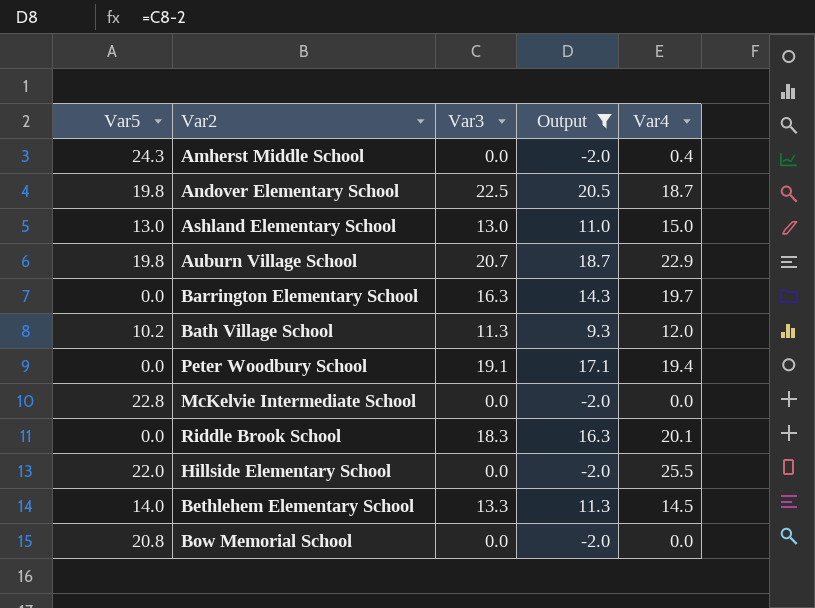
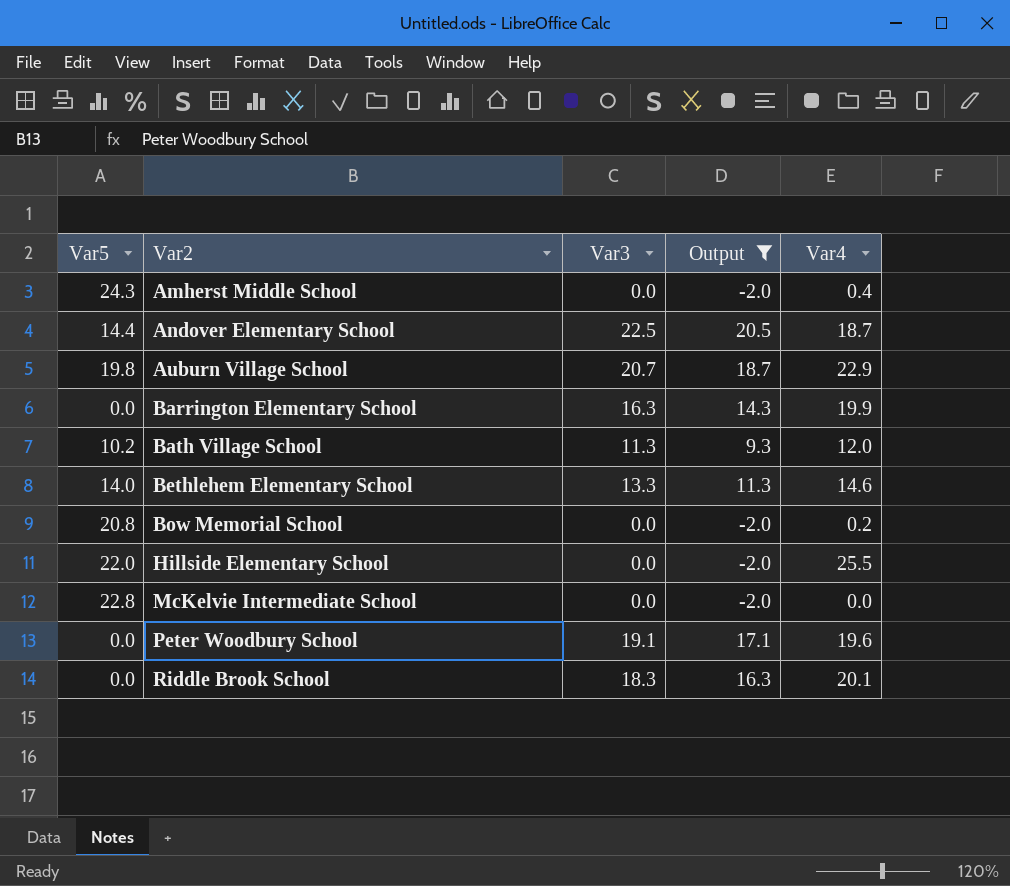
row order: none -> Var2 ascending
row Ashland Elementary School: 13.0 | 13.0 | 11.0 | 15.0 -> none
Andover Elementary School | Var5: 19.8 -> 14.4
Barrington Elementary School | Var4: 19.7 -> 19.9
Bethlehem Elementary School | Var4: 14.5 -> 14.6
Bow Memorial School | Var4: 0.0 -> 0.2
Peter Woodbury School | Var4: 19.4 -> 19.6

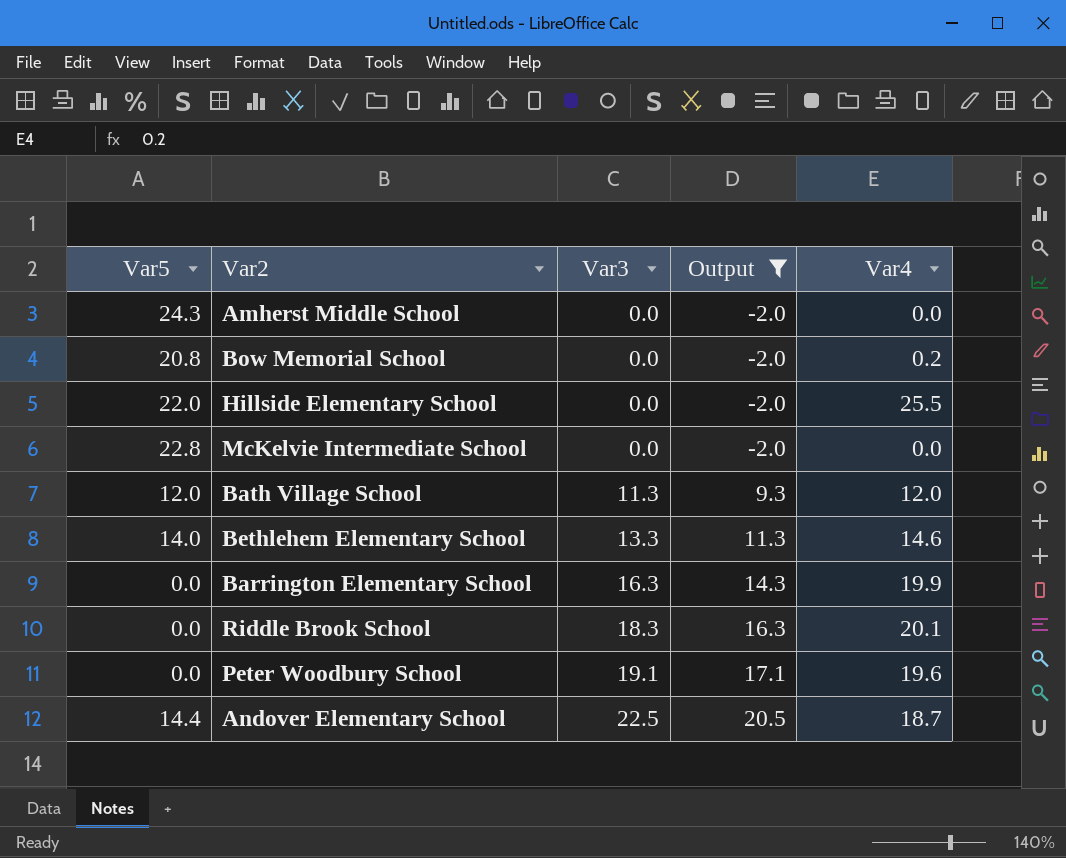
row order: Var2 ascending -> Var3 ascending
row Auburn Village School: 19.8 | 20.7 | 18.7 | 22.9 -> none
Amherst Middle School | Var4: 0.4 -> 0.0
Bath Village School | Var5: 10.2 -> 12.0

